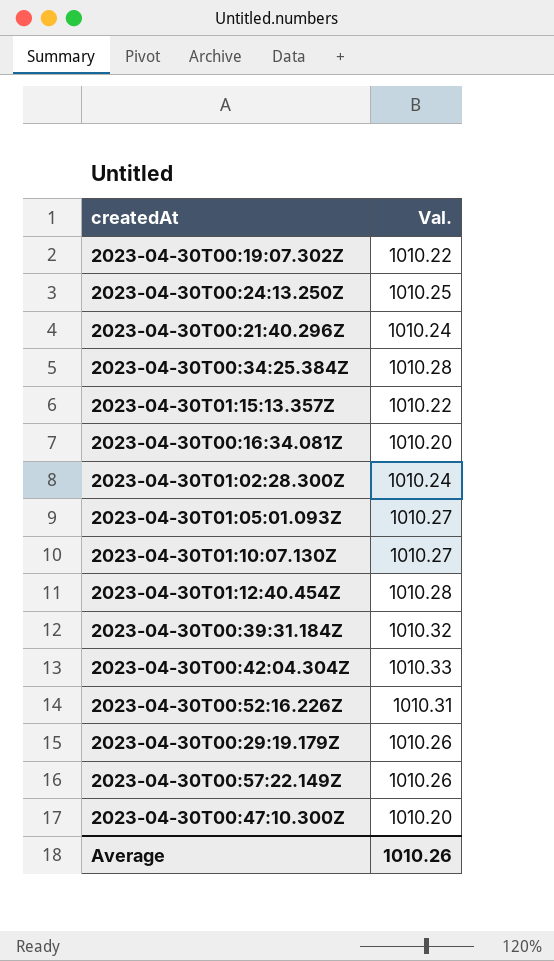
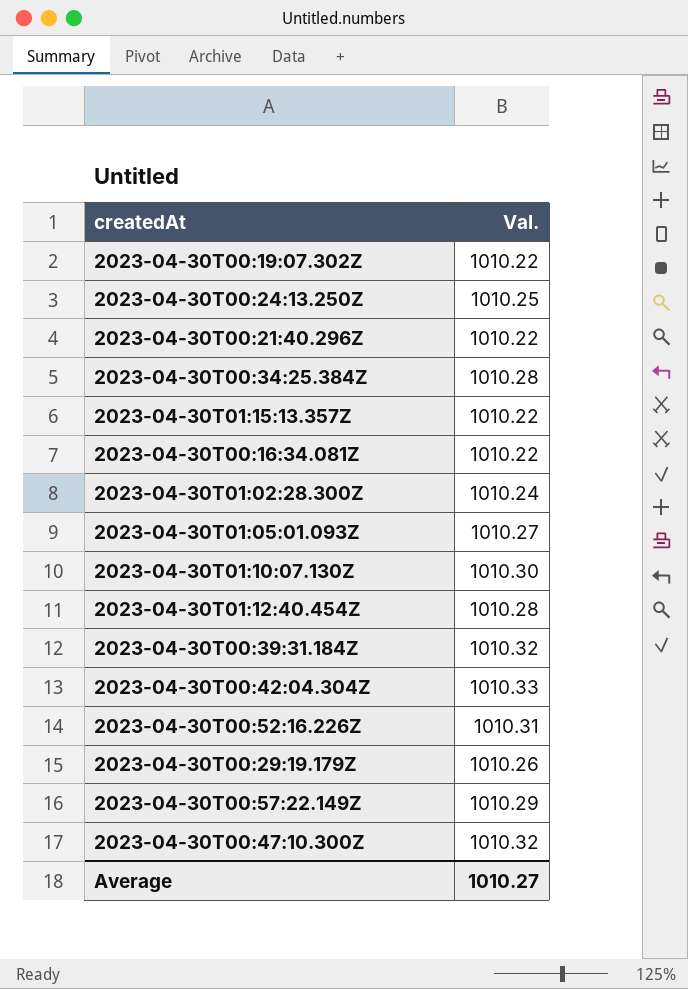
2023-04-30T00:21:40.296Z | Val.: 1010.24 -> 1010.22
2023-04-30T00:16:34.081Z | Val.: 1010.20 -> 1010.22
2023-04-30T01:10:07.130Z | Val.: 1010.27 -> 1010.30
2023-04-30T00:57:22.149Z | Val.: 1010.26 -> 1010.29
2023-04-30T00:47:10.300Z | Val.: 1010.20 -> 1010.32
Average | Val.: 1010.26 -> 1010.27

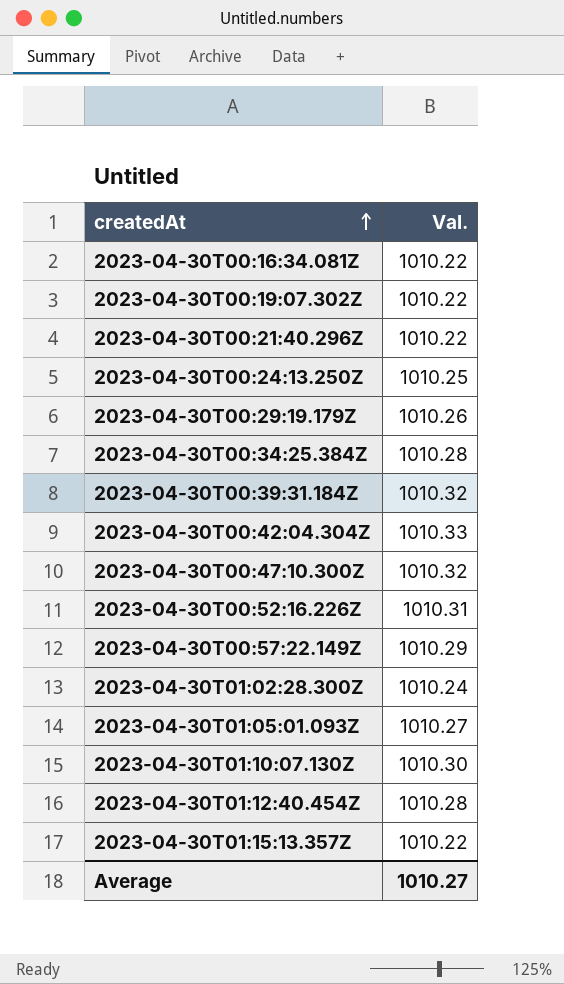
row order: none -> createdAt ascending

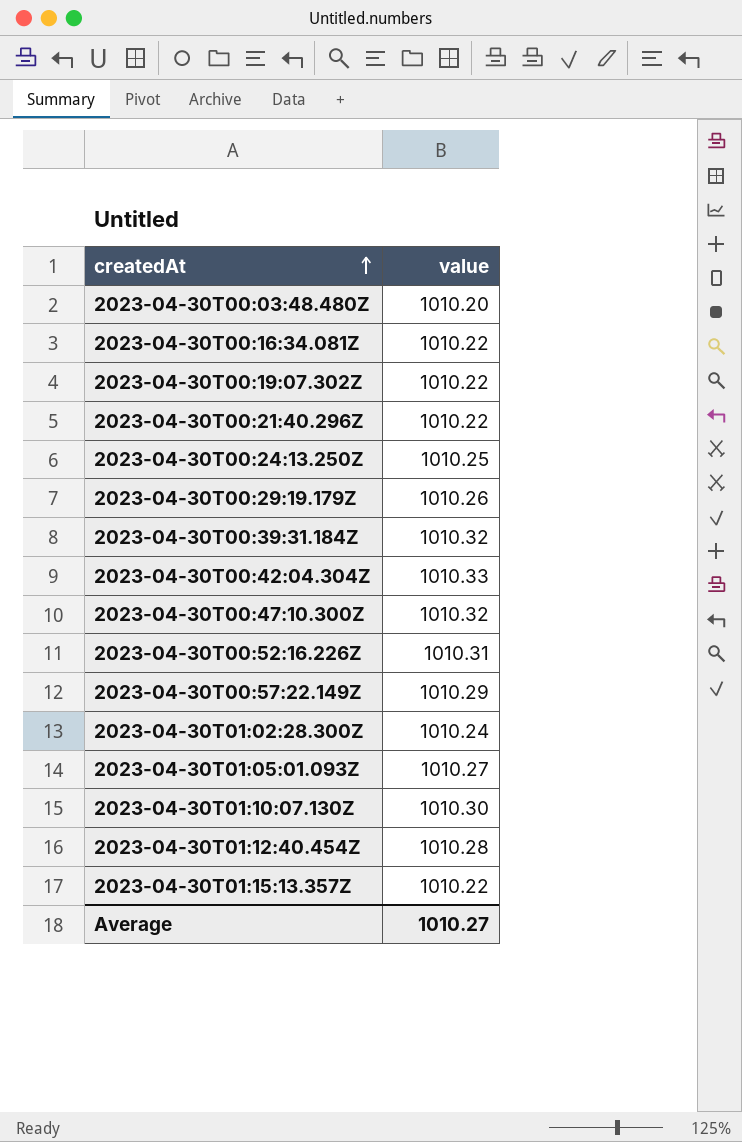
column name: Val. -> value
row 2023-04-30T00:34:25.384Z: 1010.28 -> none
row 2023-04-30T00:03:48.480Z: none -> 1010.20

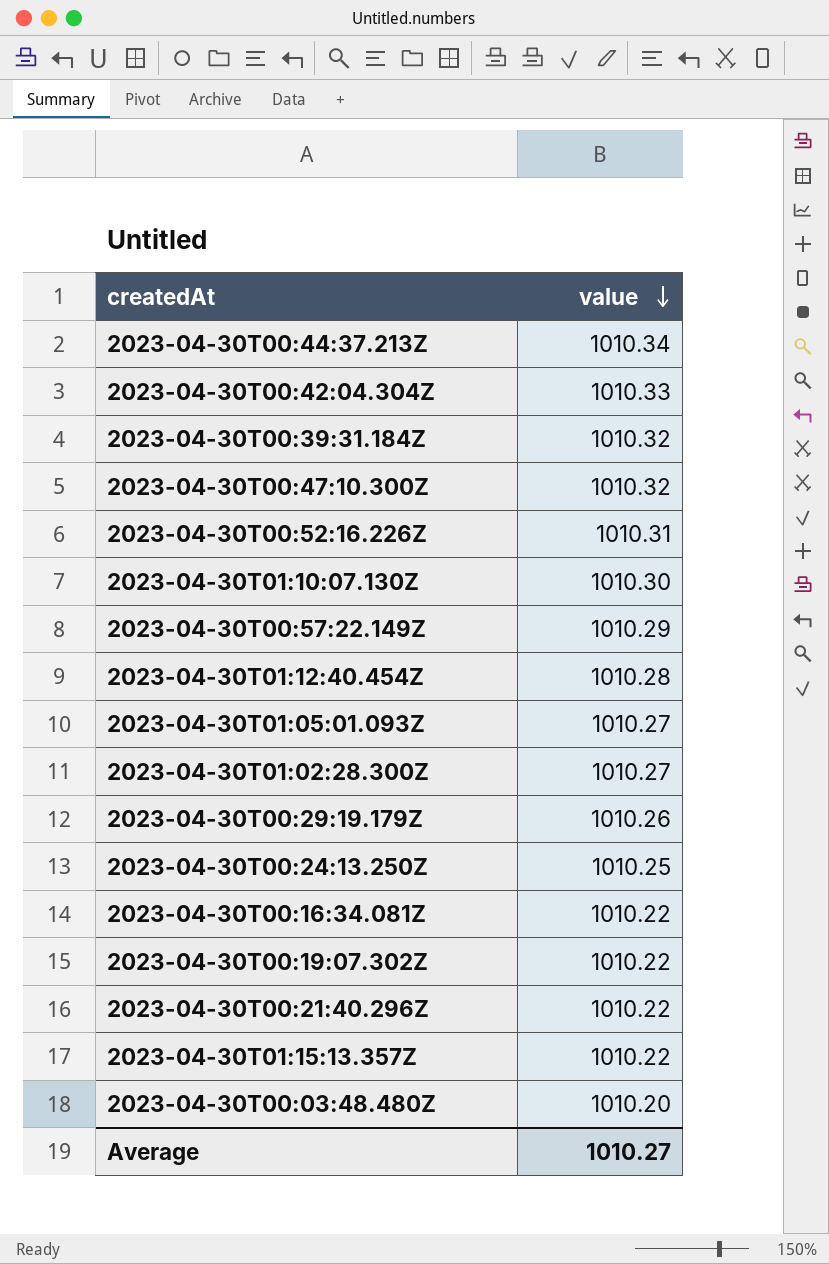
row order: createdAt ascending -> value descending
row 2023-04-30T00:44:37.213Z: none -> 1010.34
2023-04-30T01:02:28.300Z | value: 1010.24 -> 1010.27

